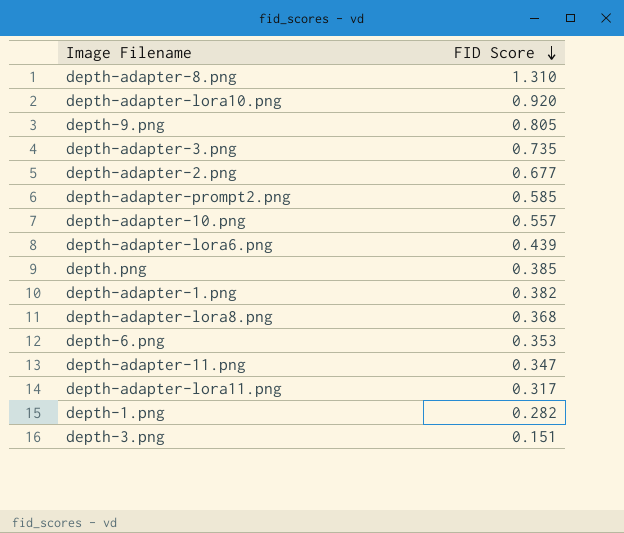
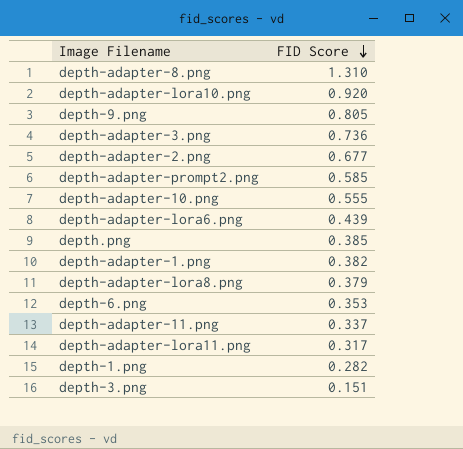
depth-adapter-3.png | FID Score: 0.735 -> 0.736
depth-adapter-10.png | FID Score: 0.557 -> 0.555
depth-adapter-lora8.png | FID Score: 0.368 -> 0.379
depth-adapter-11.png | FID Score: 0.347 -> 0.337

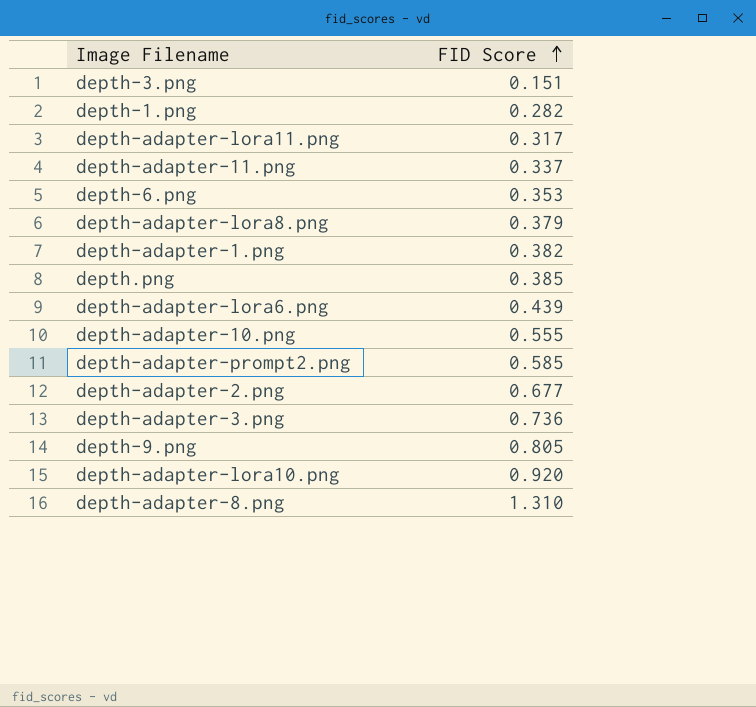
row order: FID Score descending -> FID Score ascending

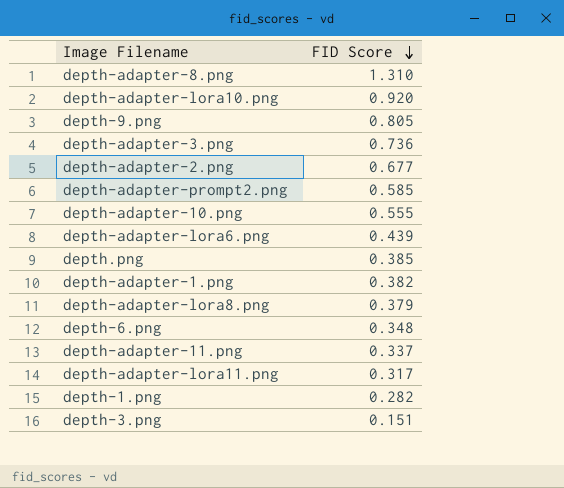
row order: FID Score ascending -> FID Score descending
depth-6.png | FID Score: 0.353 -> 0.348

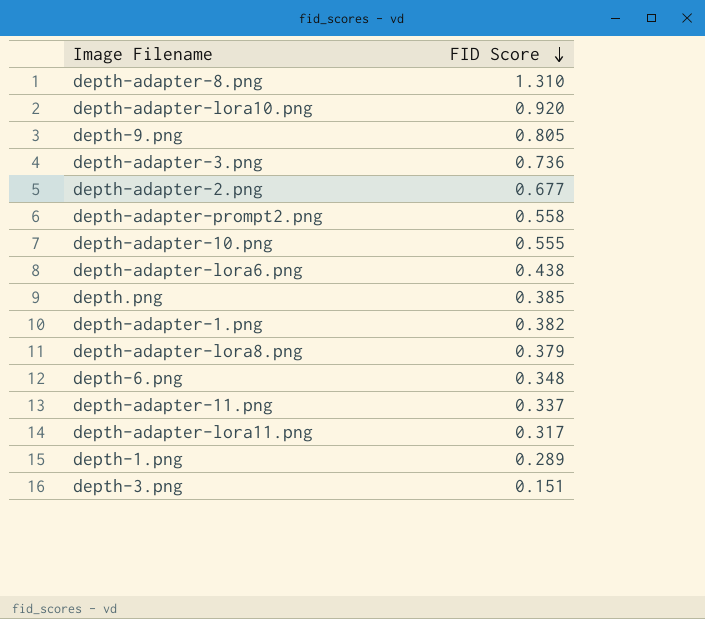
depth-adapter-prompt2.png | FID Score: 0.585 -> 0.558
depth-adapter-lora6.png | FID Score: 0.439 -> 0.438
depth-1.png | FID Score: 0.282 -> 0.289

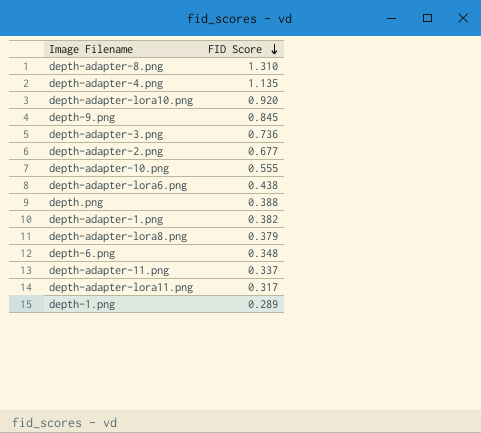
row depth-adapter-prompt2.png: 0.558 -> none
row depth-3.png: 0.151 -> none
row depth-adapter-4.png: none -> 1.135
depth-9.png | FID Score: 0.805 -> 0.845
depth.png | FID Score: 0.385 -> 0.388

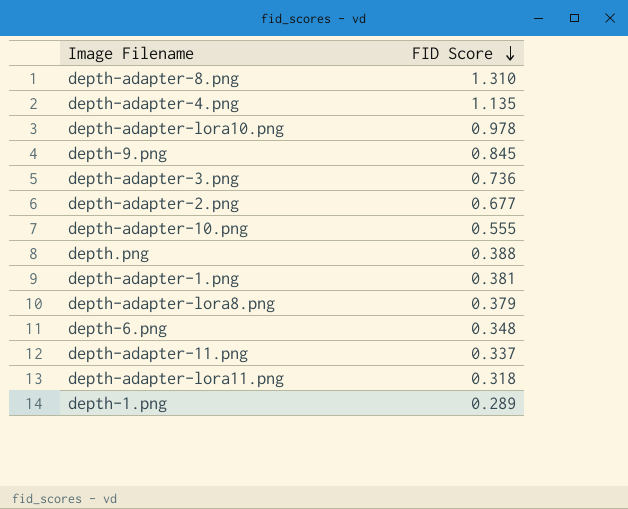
row depth-adapter-lora6.png: 0.438 -> none
depth-adapter-lora10.png | FID Score: 0.920 -> 0.978
depth-adapter-1.png | FID Score: 0.382 -> 0.381
depth-adapter-lora11.png | FID Score: 0.317 -> 0.318

